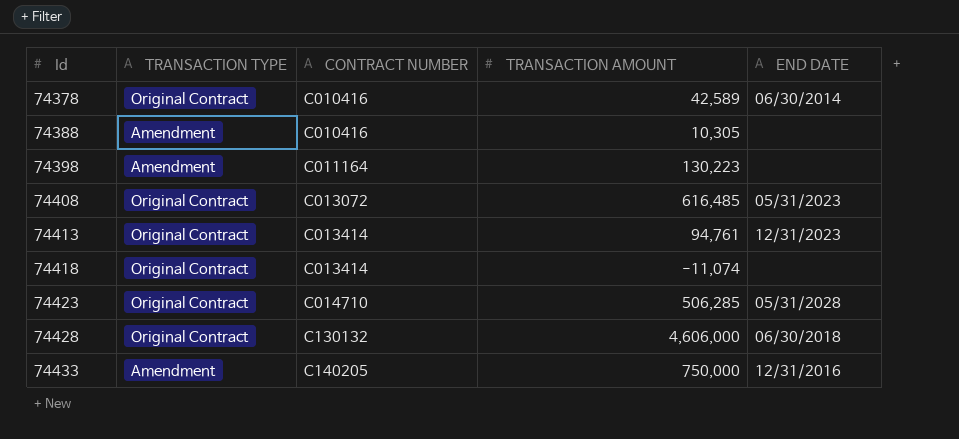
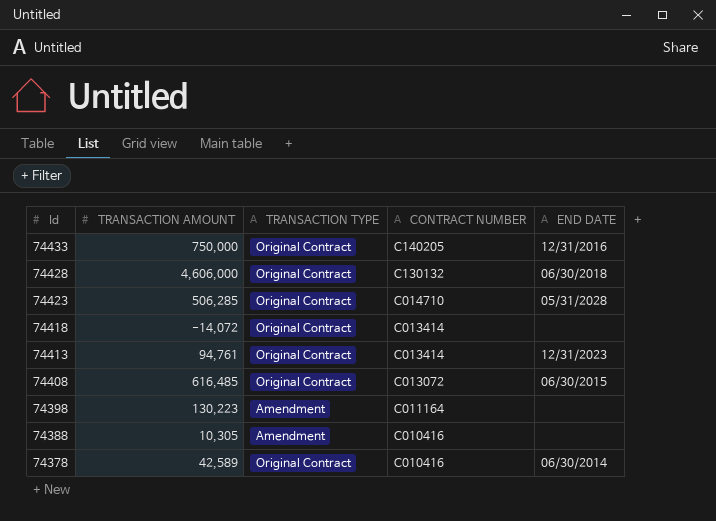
row order: Id ascending -> Id descending
column TRANSACTION AMOUNT | position: 4 -> 2
74433 | TRANSACTION TYPE: Amendment -> Original Contract
74418 | TRANSACTION AMOUNT: -11,074 -> -14,072
74408 | END DATE: 05/31/2023 -> 06/30/2015

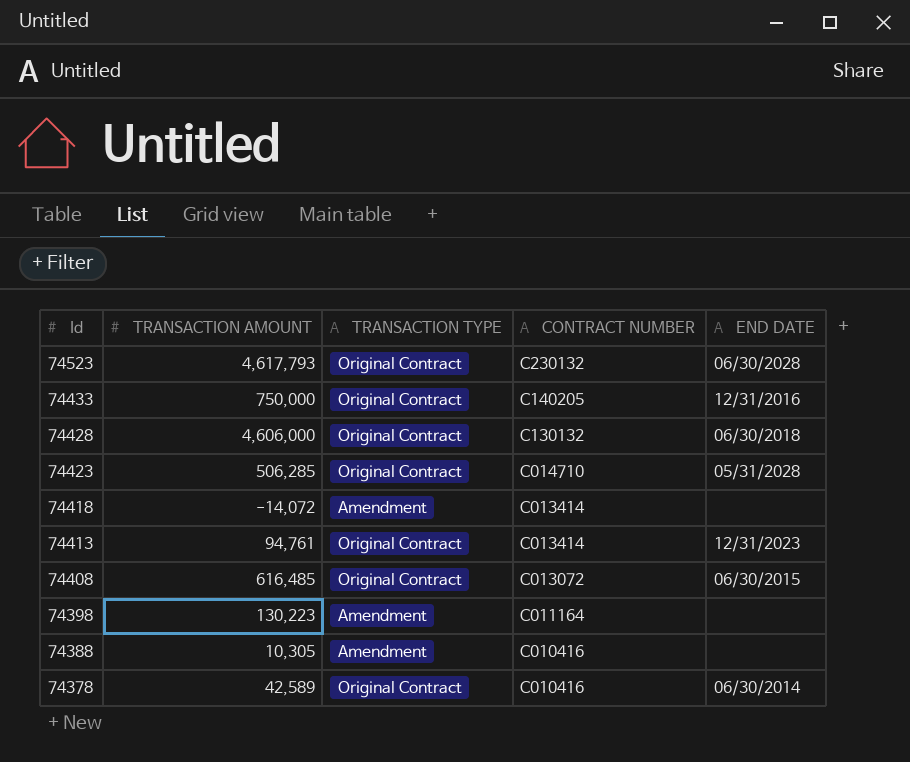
row 74523: none -> 4,617,793 | Original Contract | C230132 | 06/30/2028
74418 | TRANSACTION TYPE: Original Contract -> Amendment

